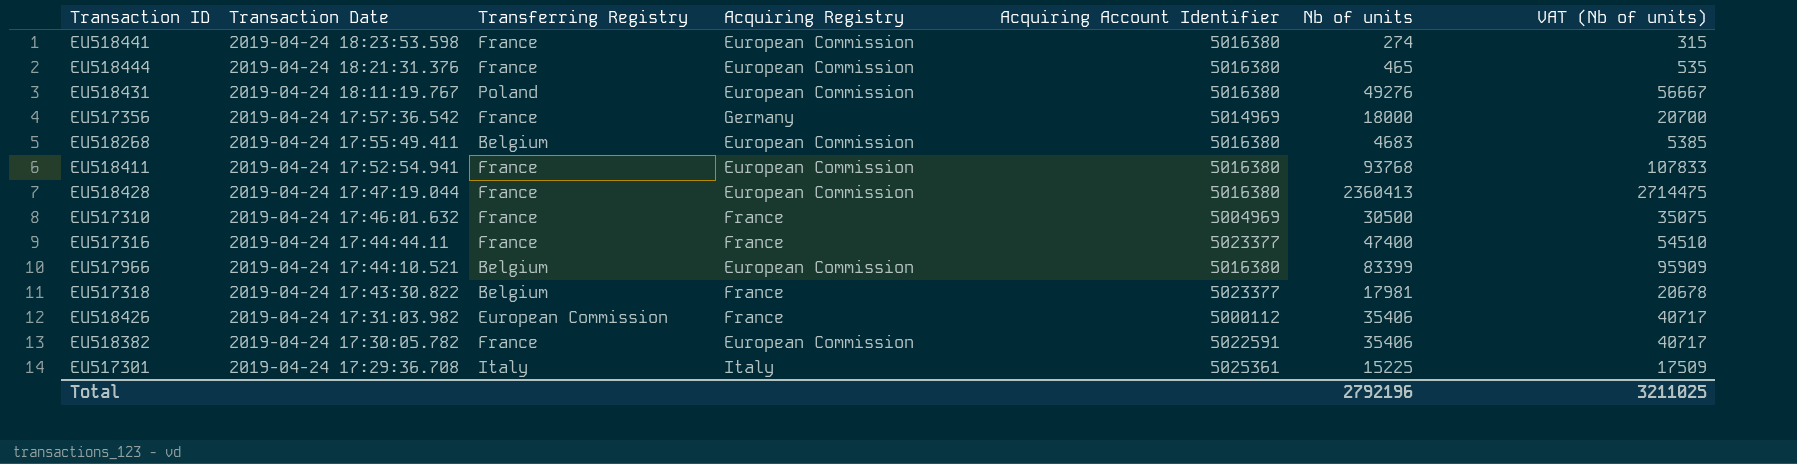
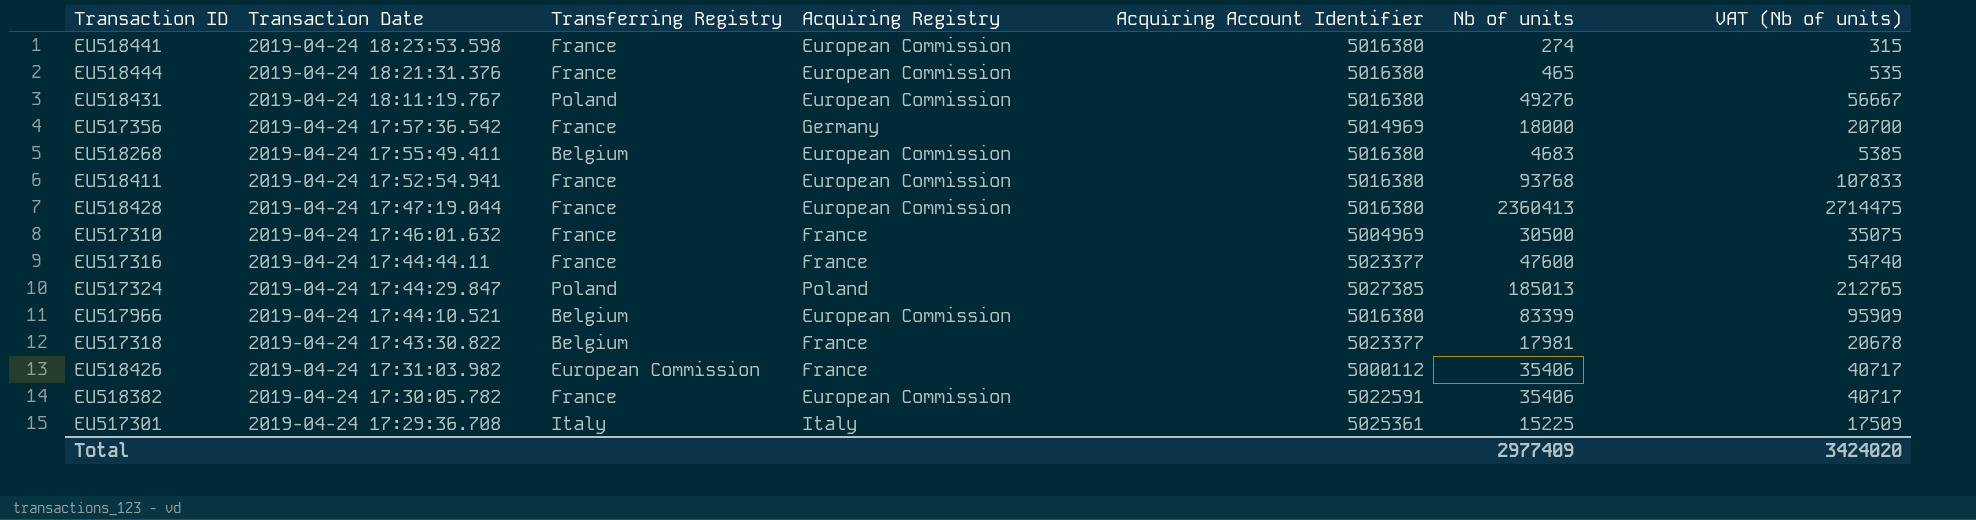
EU517316 | Nb of units: 47400 -> 47600
EU517316 | VAT (Nb of units): 54510 -> 54740
row EU517324: none -> 2019-04-24 17:44:29.847 | Poland | Poland | 5027385 | 185013 | 212765
Total | Nb of units: 2792196 -> 2977409
Total | VAT (Nb of units): 3211025 -> 3424020

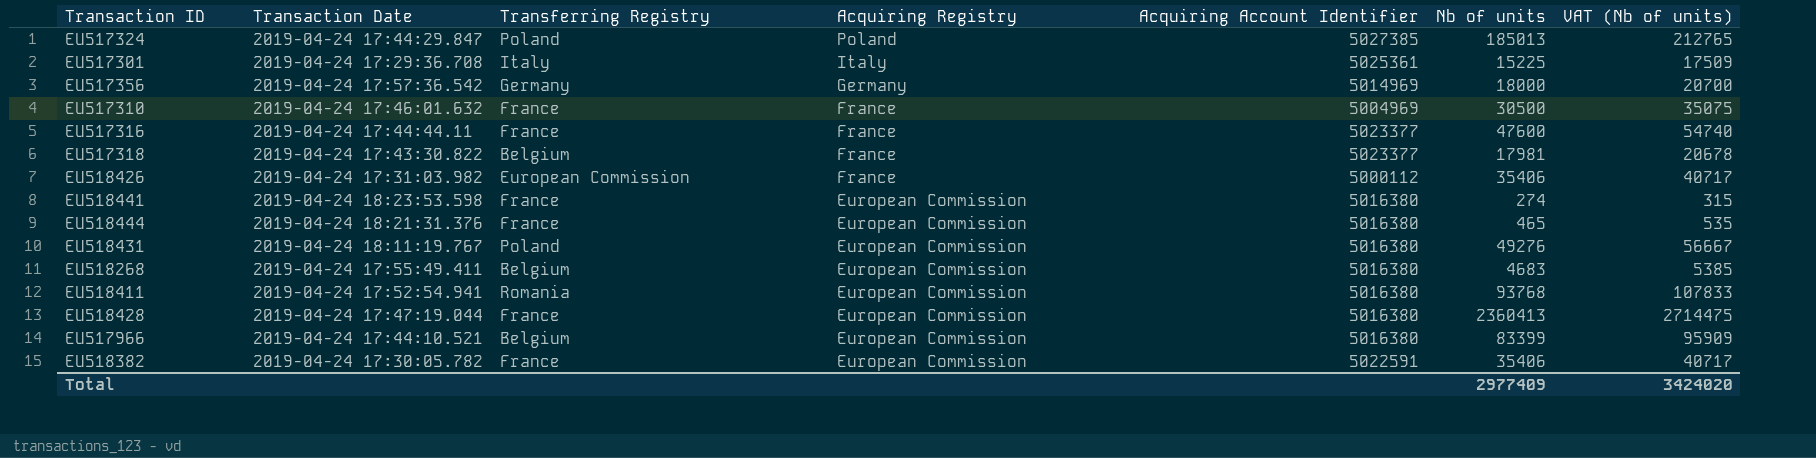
row order: Transaction Date descending -> Acquiring Registry descending
EU517356 | Transferring Registry: France -> Germany
EU518411 | Transferring Registry: France -> Romania

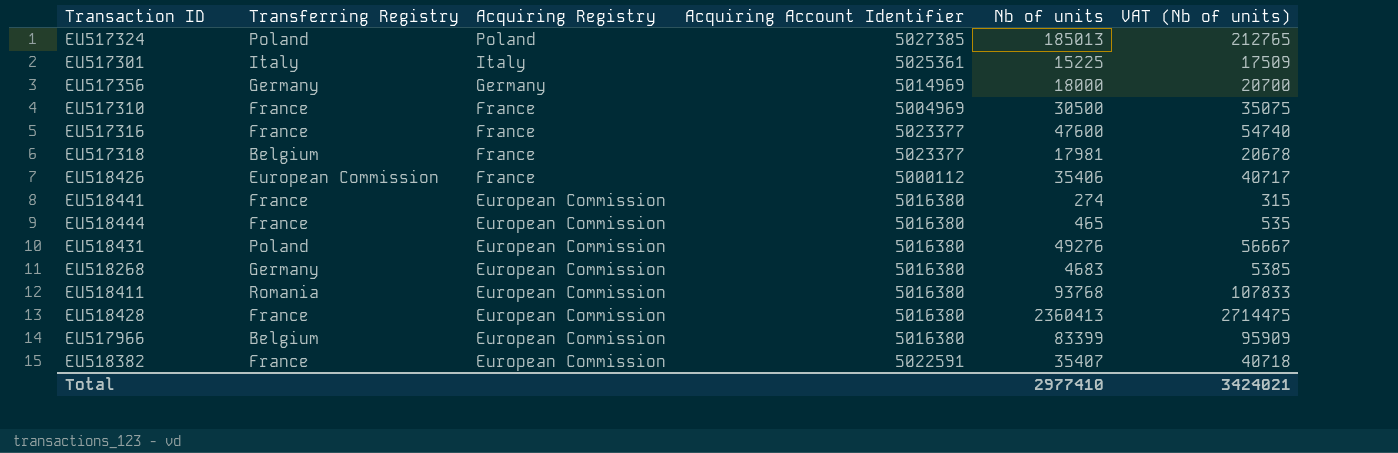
column Transaction Date | position: 2 -> none
EU518268 | Transferring Registry: Belgium -> Germany
EU518382 | Nb of units: 35406 -> 35407
EU518382 | VAT (Nb of units): 40717 -> 40718
Total | Nb of units: 2977409 -> 2977410
Total | VAT (Nb of units): 3424020 -> 3424021

